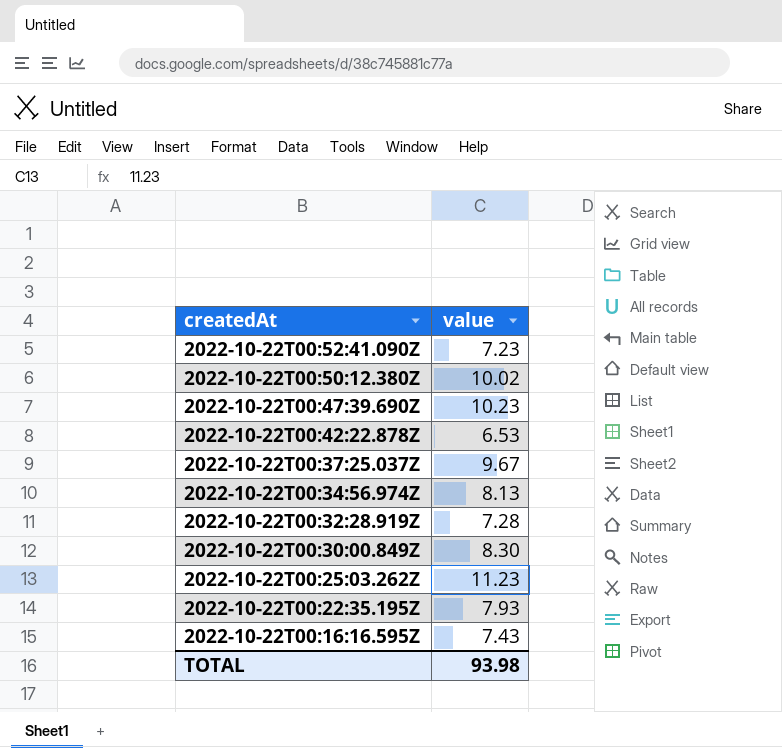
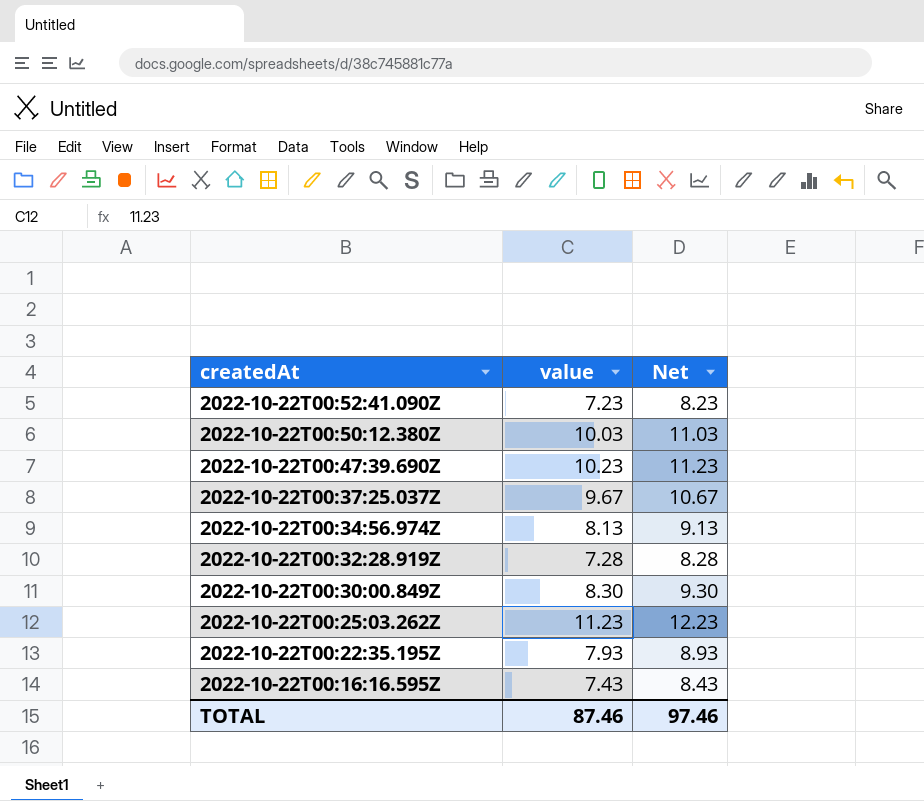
column Net | formula: none -> [value] + 1
row 2022-10-22T00:42:22.878Z: 6.53 -> none
2022-10-22T00:50:12.380Z | value: 10.02 -> 10.03
TOTAL | value: 93.98 -> 87.46

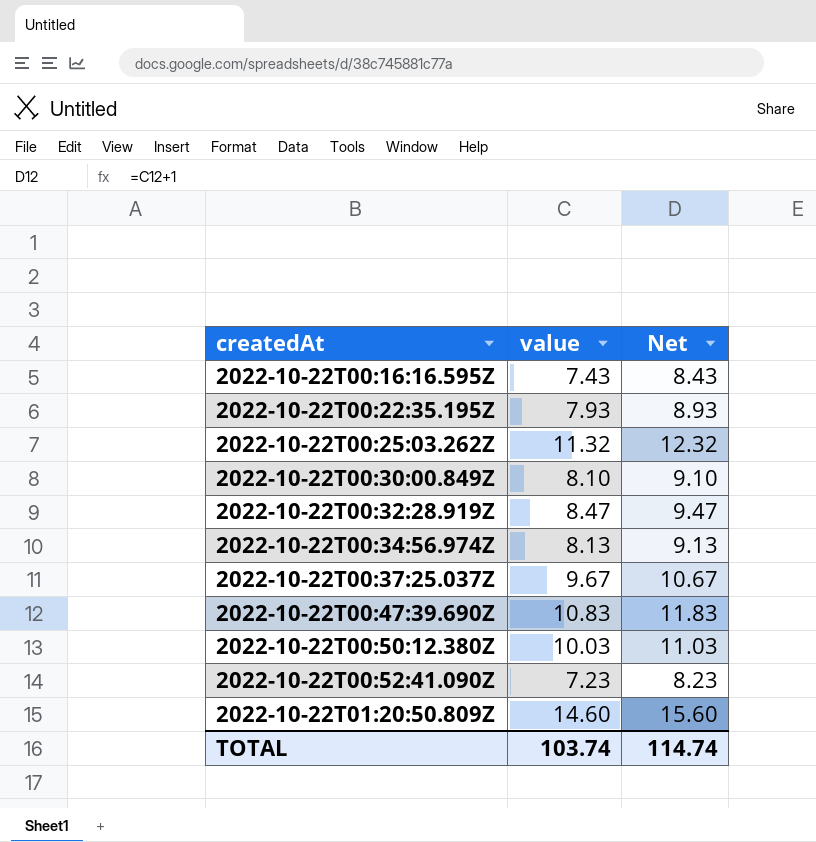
row order: createdAt descending -> createdAt ascending
2022-10-22T00:25:03.262Z | value: 11.23 -> 11.32
2022-10-22T00:25:03.262Z | Net: 12.23 -> 12.32
2022-10-22T00:30:00.849Z | value: 8.30 -> 8.10
2022-10-22T00:30:00.849Z | Net: 9.30 -> 9.10
2022-10-22T00:32:28.919Z | value: 7.28 -> 8.47
2022-10-22T00:32:28.919Z | Net: 8.28 -> 9.47
2022-10-22T00:47:39.690Z | value: 10.23 -> 10.83
2022-10-22T00:47:39.690Z | Net: 11.23 -> 11.83
row 2022-10-22T01:20:50.809Z: none -> 14.60 | 15.60
TOTAL | value: 87.46 -> 103.74
TOTAL | Net: 97.46 -> 114.74

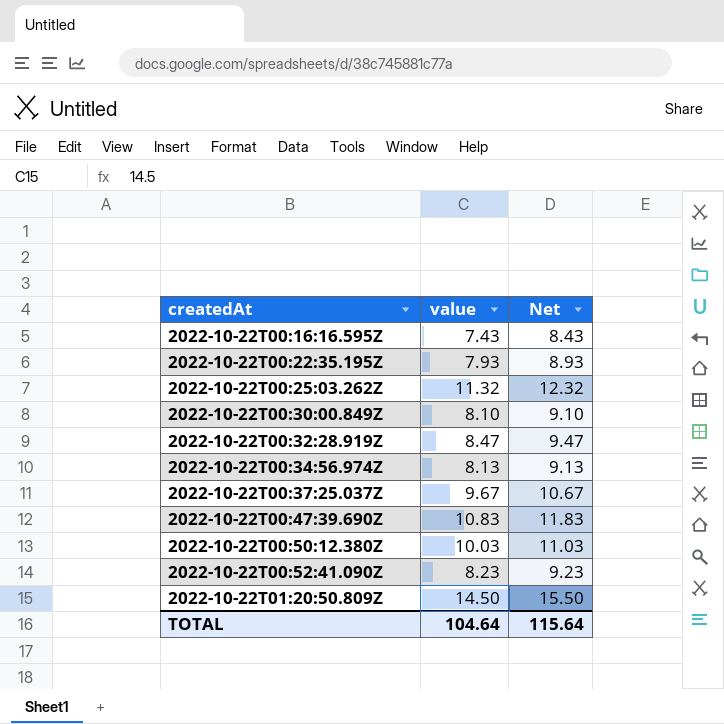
2022-10-22T00:52:41.090Z | value: 7.23 -> 8.23
2022-10-22T00:52:41.090Z | Net: 8.23 -> 9.23
2022-10-22T01:20:50.809Z | value: 14.60 -> 14.50
2022-10-22T01:20:50.809Z | Net: 15.60 -> 15.50
TOTAL | value: 103.74 -> 104.64
TOTAL | Net: 114.74 -> 115.64

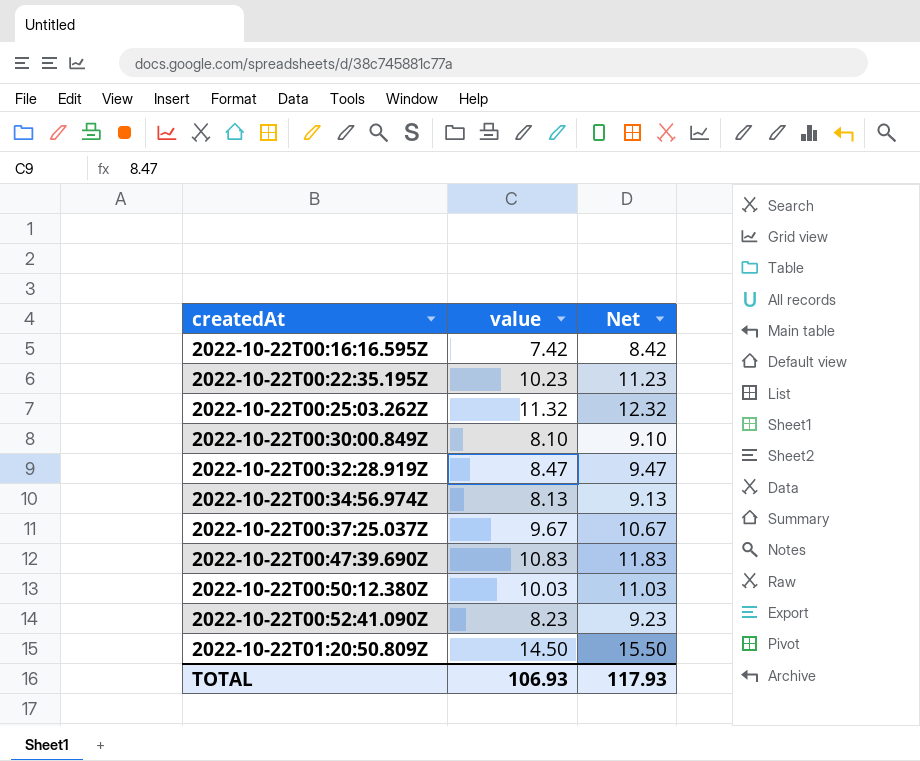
2022-10-22T00:16:16.595Z | value: 7.43 -> 7.42
2022-10-22T00:16:16.595Z | Net: 8.43 -> 8.42
2022-10-22T00:22:35.195Z | value: 7.93 -> 10.23
2022-10-22T00:22:35.195Z | Net: 8.93 -> 11.23
TOTAL | value: 104.64 -> 106.93
TOTAL | Net: 115.64 -> 117.93

